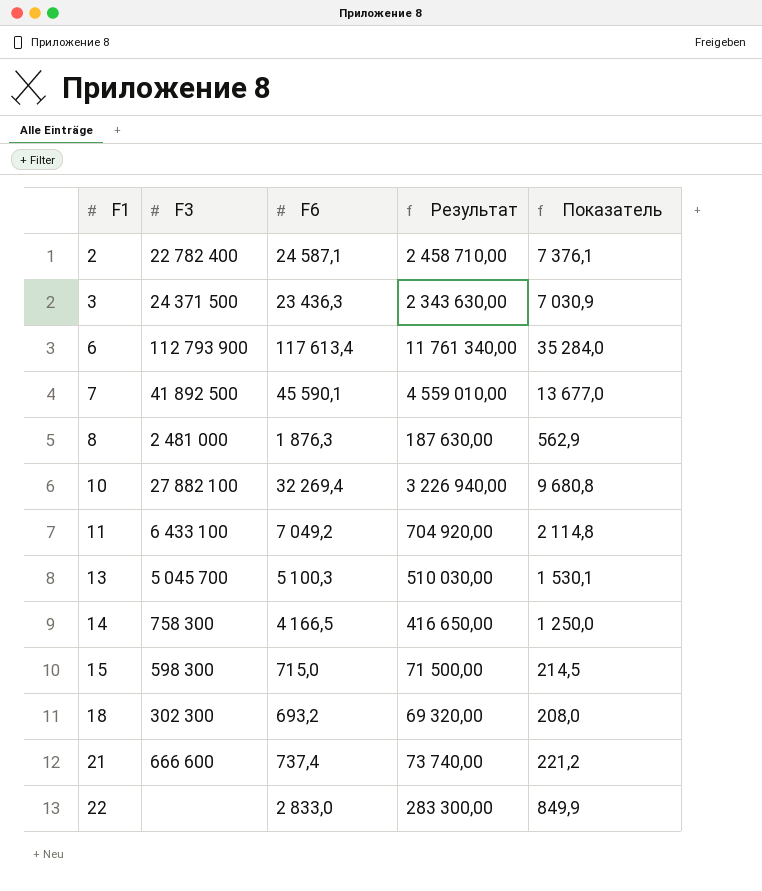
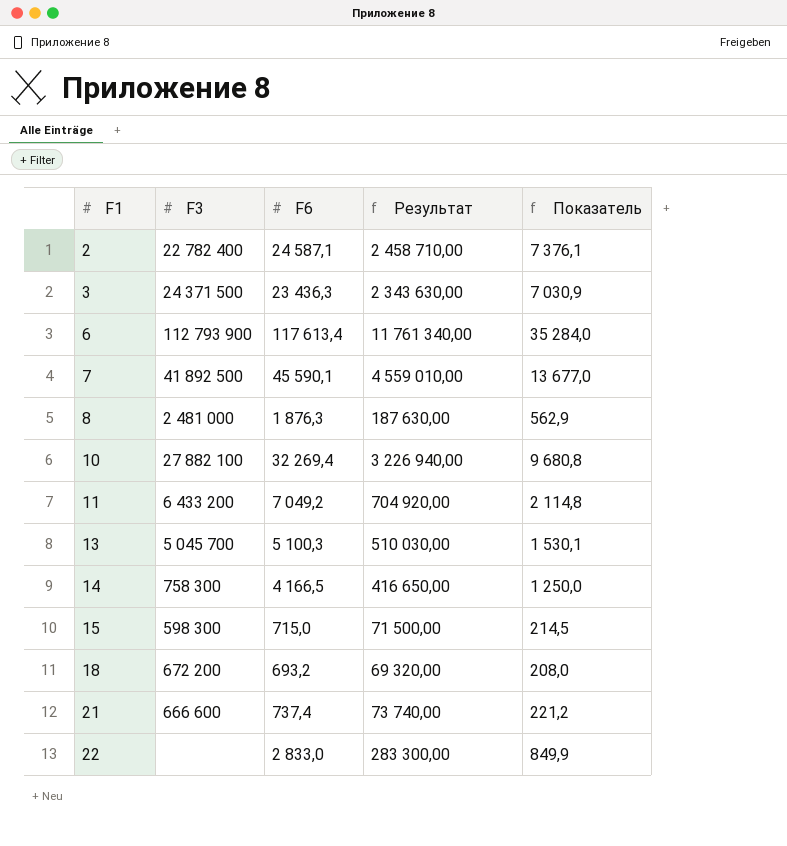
11 | F3: 6 433 100 -> 6 433 200
18 | F3: 302 300 -> 672 200

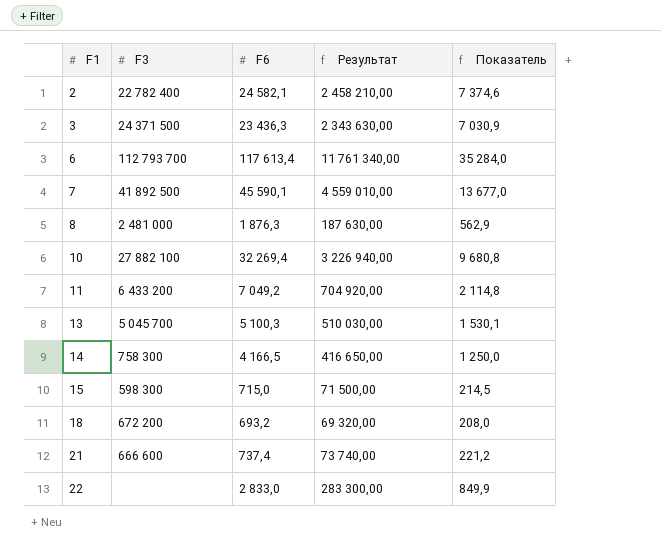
2 | F6: 24 587,1 -> 24 582,1
2 | Результат: 2 458 710,00 -> 2 458 210,00
2 | Показатель: 7 376,1 -> 7 374,6
6 | F3: 112 793 900 -> 112 793 700

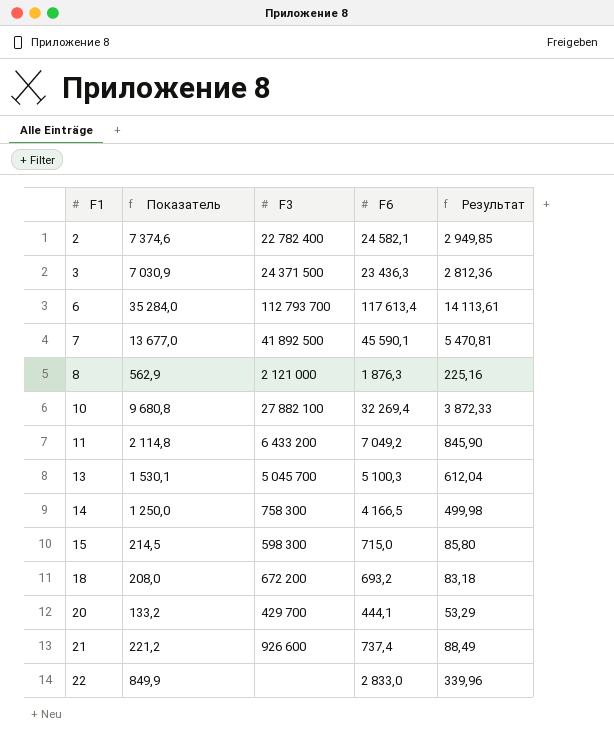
column Показатель | position: 5 -> 2
column Результат | formula: [F6] * 100 -> [F6] * 0,12
8 | F3: 2 481 000 -> 2 121 000
row 20: none -> 133,2 | 429 700 | 444,1 | 53,29
21 | F3: 666 600 -> 926 600

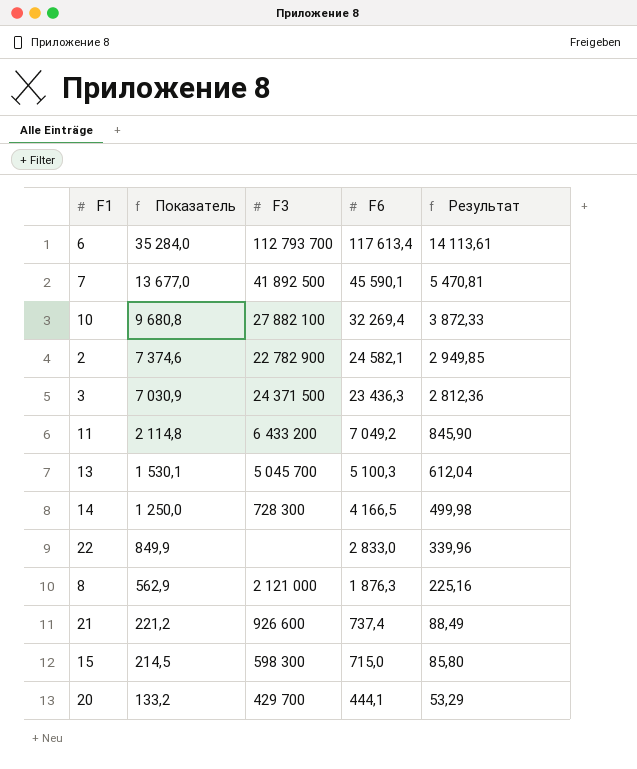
row order: F1 ascending -> Показатель descending
row 18: 208,0 | 672 200 | 693,2 | 83,18 -> none
2 | F3: 22 782 400 -> 22 782 900
14 | F3: 758 300 -> 728 300

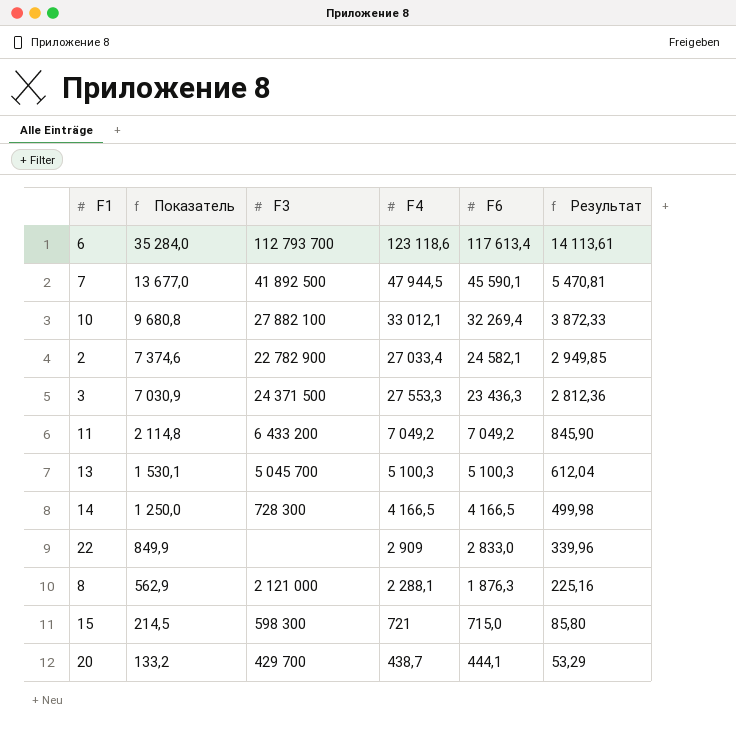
column F4 | position: none -> 4
row 21: 221,2 | 926 600 | 737,4 | 88,49 -> none

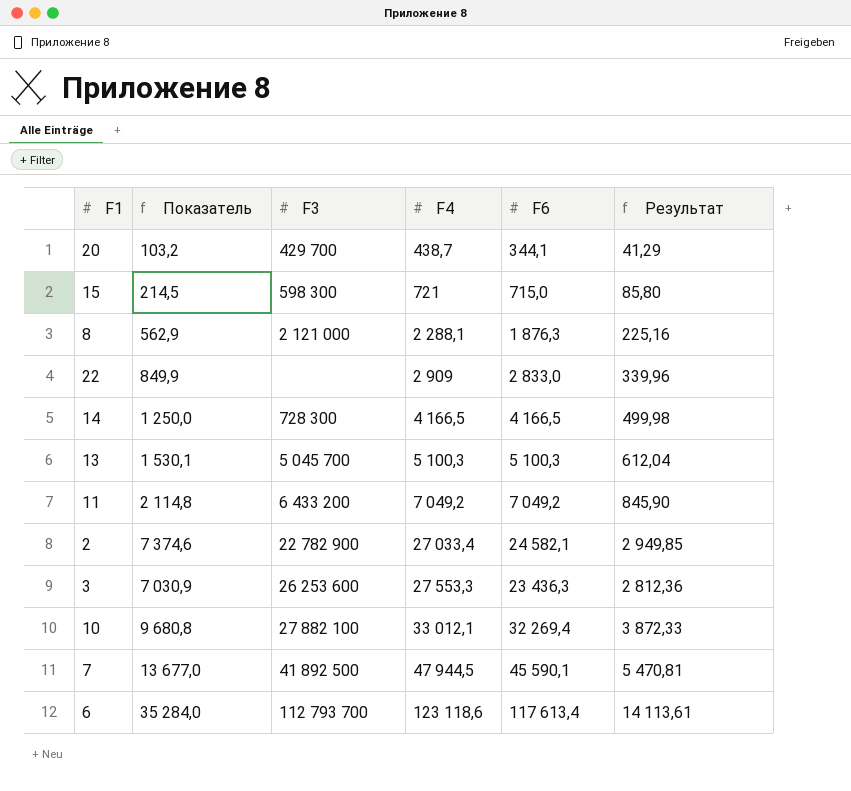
row order: Показатель descending -> F4 ascending
20 | Показатель: 133,2 -> 103,2
20 | F6: 444,1 -> 344,1
20 | Результат: 53,29 -> 41,29
3 | F3: 24 371 500 -> 26 253 600

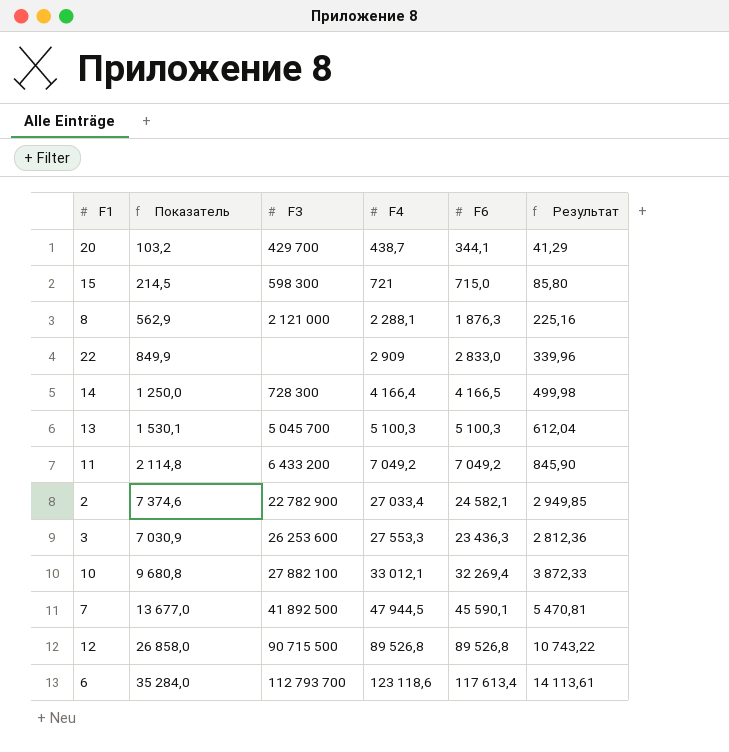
14 | F4: 4 166,5 -> 4 166,4
row 12: none -> 26 858,0 | 90 715 500 | 89 526,8 | 89 526,8 | 10 743,22

